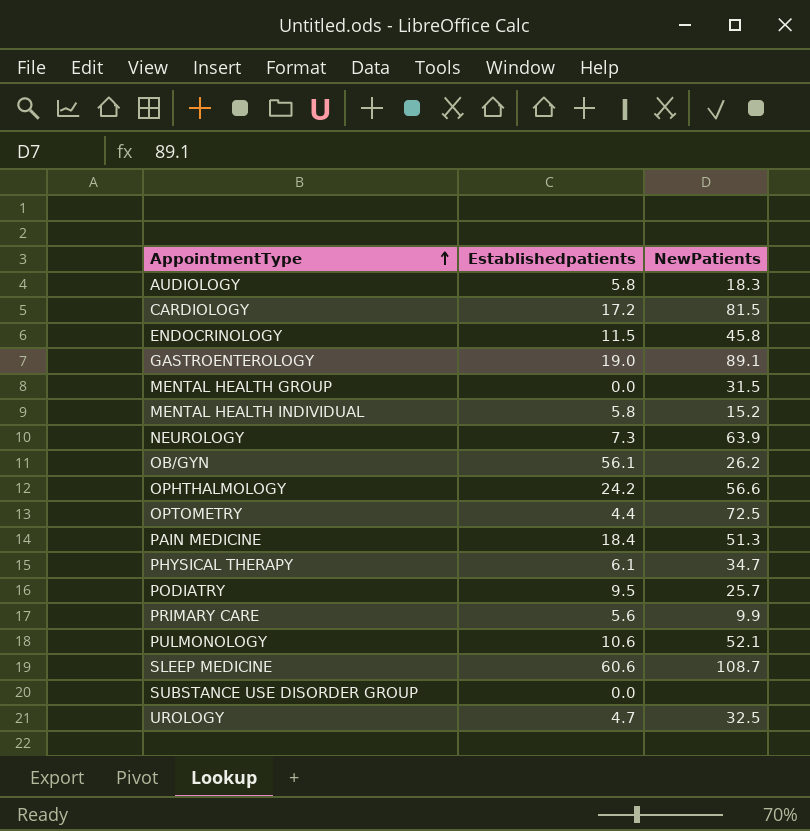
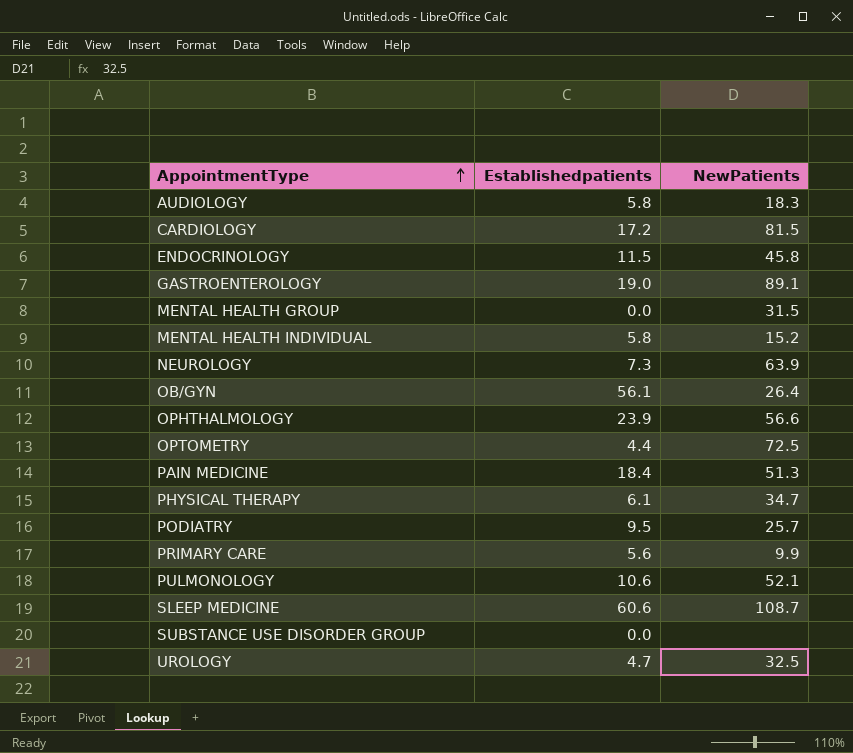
OB/GYN | NewPatients: 26.2 -> 26.4
OPHTHALMOLOGY | Establishedpatients: 24.2 -> 23.9

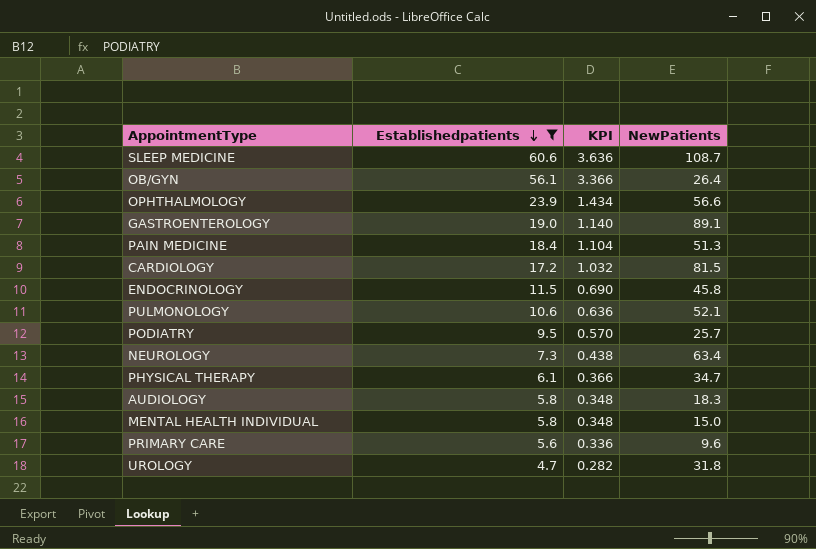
filter: none -> Establishedpatients >= 4.7
row order: AppointmentType ascending -> Establishedpatients descending
column KPI | formula: none -> [Establishedpatients] * 0.06
NEUROLOGY | NewPatients: 63.9 -> 63.4
MENTAL HEALTH INDIVIDUAL | NewPatients: 15.2 -> 15.0
PRIMARY CARE | NewPatients: 9.9 -> 9.6
UROLOGY | NewPatients: 32.5 -> 31.8

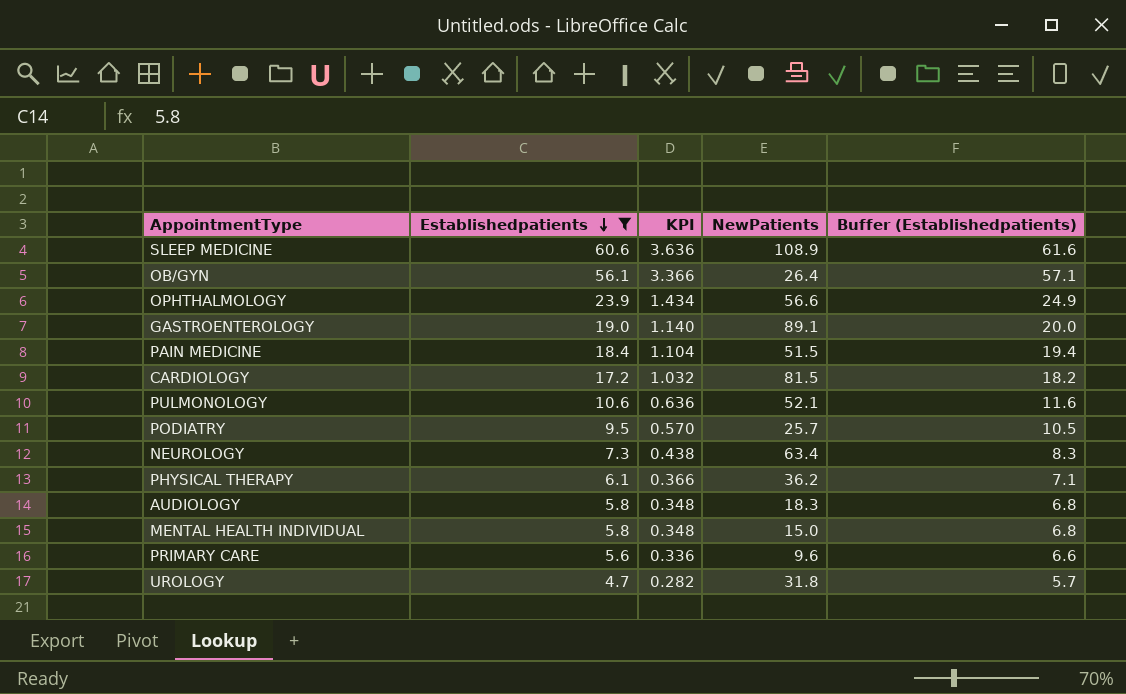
column Buffer (Establishedpatients) | formula: none -> [Establishedpatients] + 1
row ENDOCRINOLOGY: 11.5 | 0.690 | 45.8 -> none
SLEEP MEDICINE | NewPatients: 108.7 -> 108.9
PAIN MEDICINE | NewPatients: 51.3 -> 51.5
PHYSICAL THERAPY | NewPatients: 34.7 -> 36.2

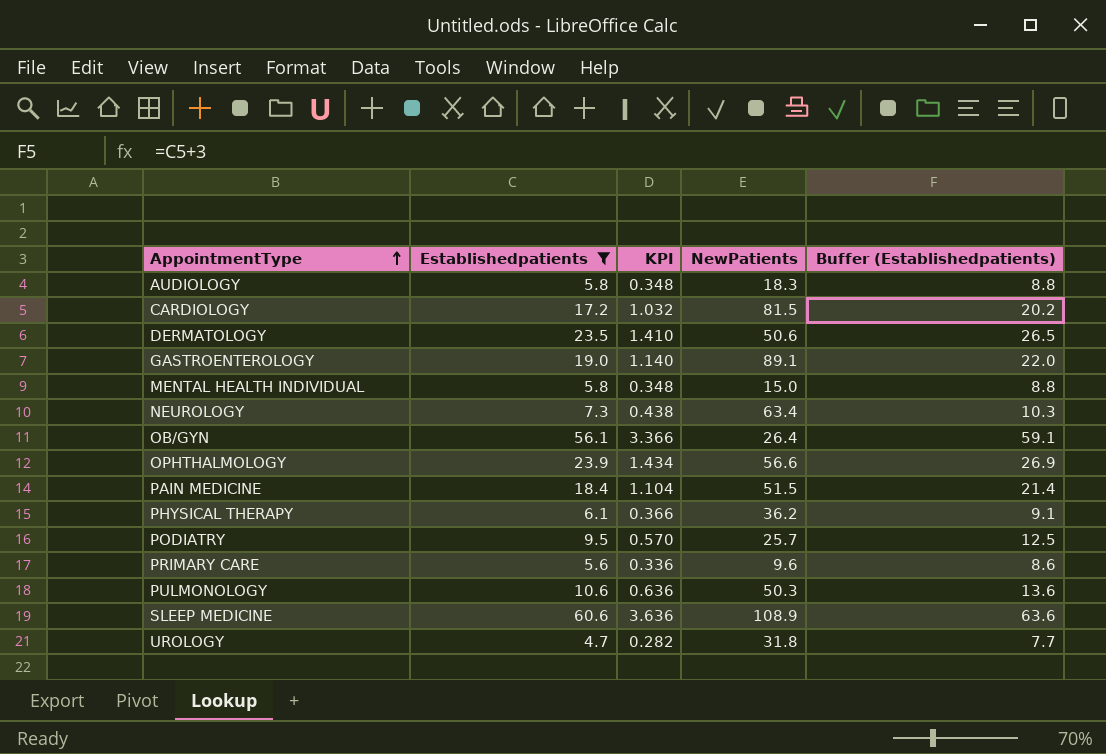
row order: Establishedpatients descending -> AppointmentType ascending
column Buffer (Establishedpatients) | formula: [Establishedpatients] + 1 -> [Establishedpatients] + 3
row DERMATOLOGY: none -> 23.5 | 1.410 | 50.6 | 26.5
PULMONOLOGY | NewPatients: 52.1 -> 50.3

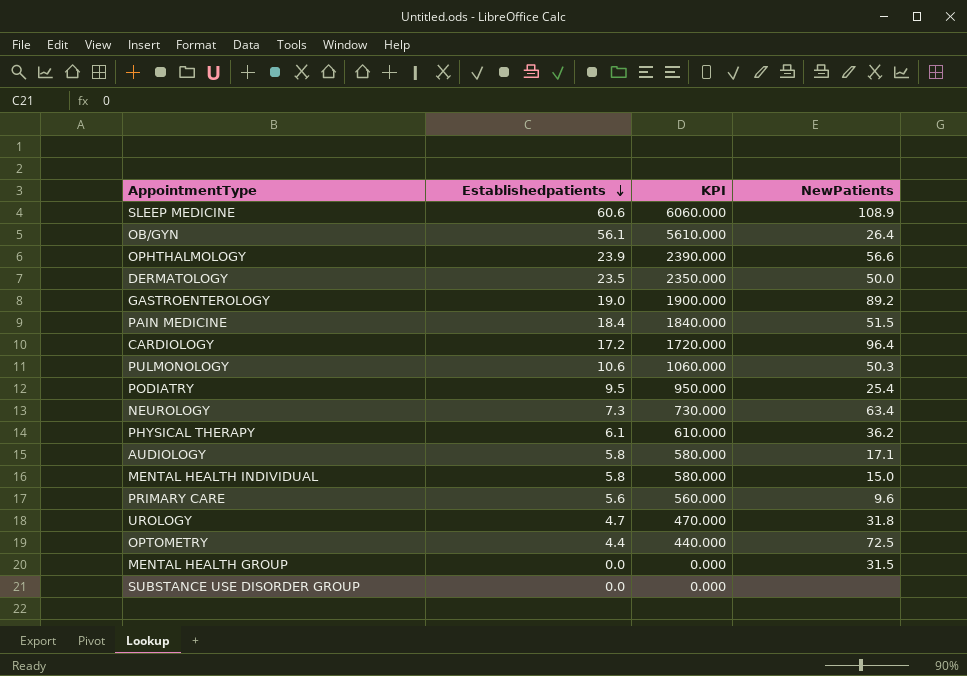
filter: Establishedpatients >= 4.7 -> none
row order: AppointmentType ascending -> Establishedpatients descending
column Buffer (Establishedpatients) | formula: [Establishedpatients] + 3 -> none
column KPI | formula: [Establishedpatients] * 0.06 -> [Establishedpatients] * 100
DERMATOLOGY | NewPatients: 50.6 -> 50.0
GASTROENTEROLOGY | NewPatients: 89.1 -> 89.2
CARDIOLOGY | NewPatients: 81.5 -> 96.4
PODIATRY | NewPatients: 25.7 -> 25.4
AUDIOLOGY | NewPatients: 18.3 -> 17.1

